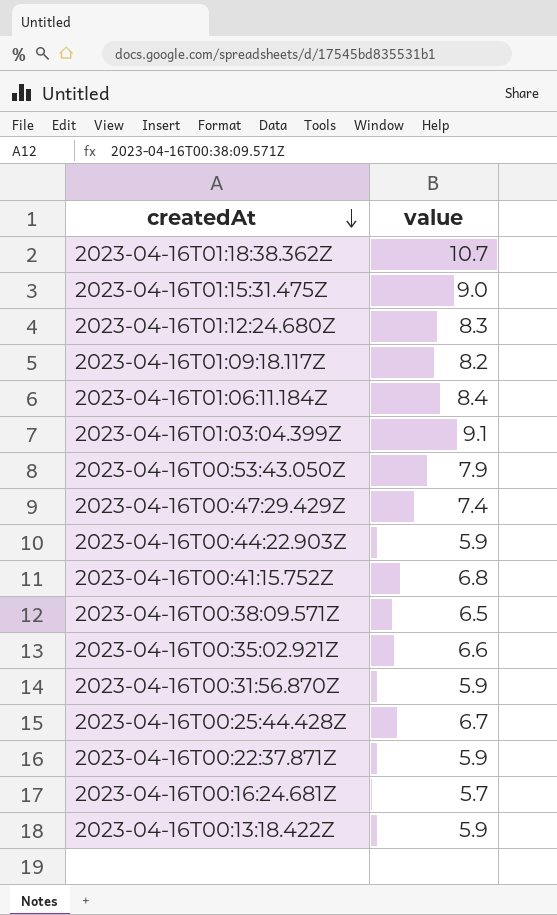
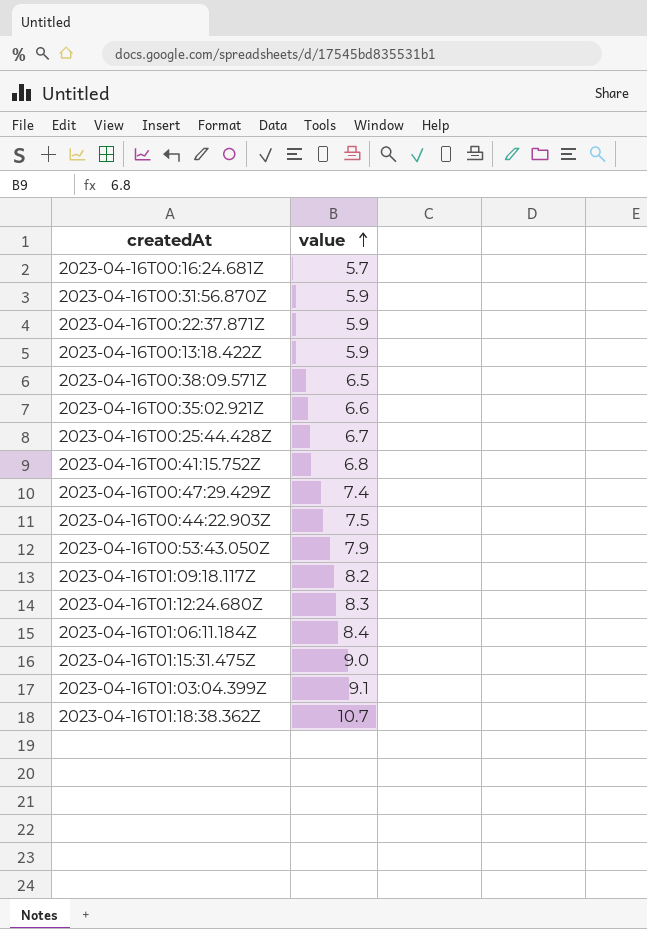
row order: createdAt descending -> value ascending
2023-04-16T00:44:22.903Z | value: 5.9 -> 7.5

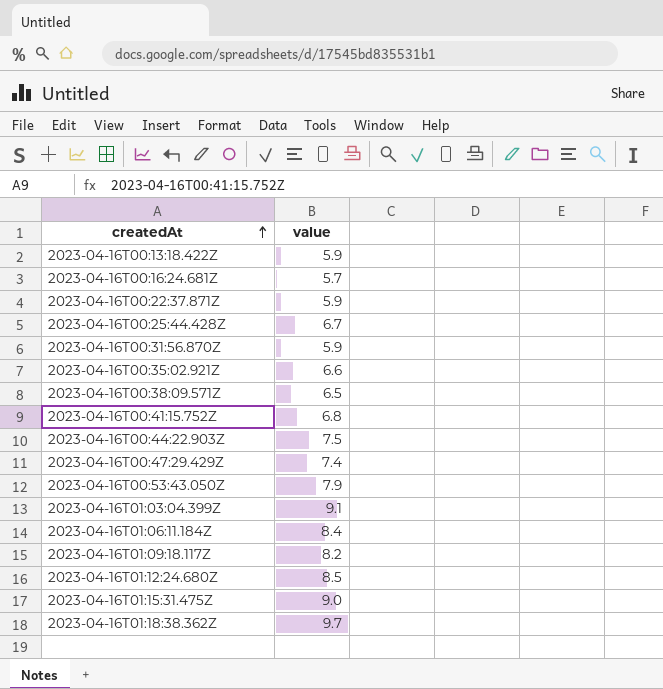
row order: value ascending -> createdAt ascending
2023-04-16T01:12:24.680Z | value: 8.3 -> 8.5
2023-04-16T01:18:38.362Z | value: 10.7 -> 9.7

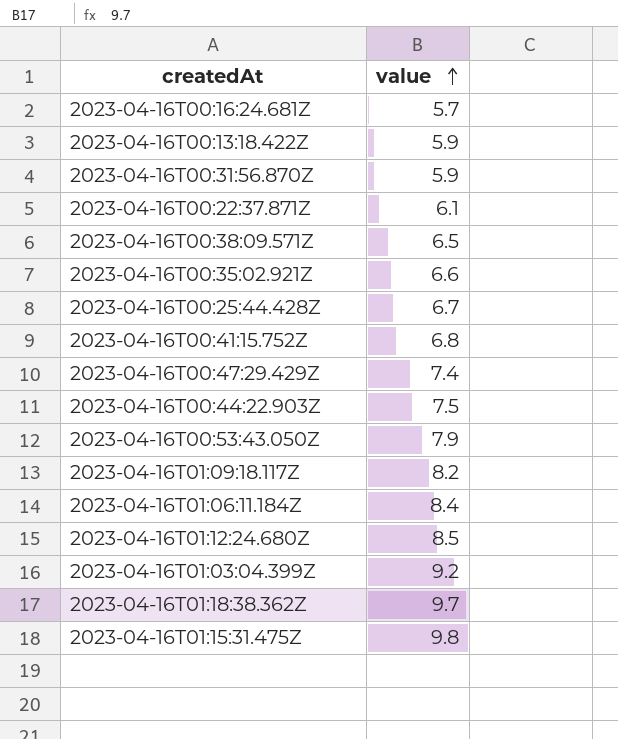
row order: createdAt ascending -> value ascending
2023-04-16T00:22:37.871Z | value: 5.9 -> 6.1
2023-04-16T01:03:04.399Z | value: 9.1 -> 9.2
2023-04-16T01:15:31.475Z | value: 9.0 -> 9.8

